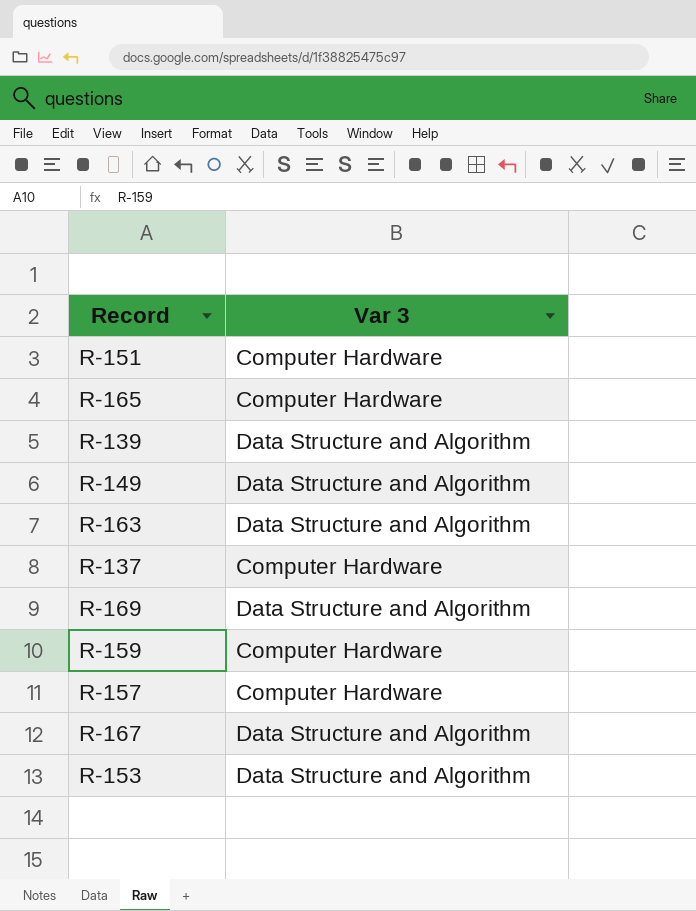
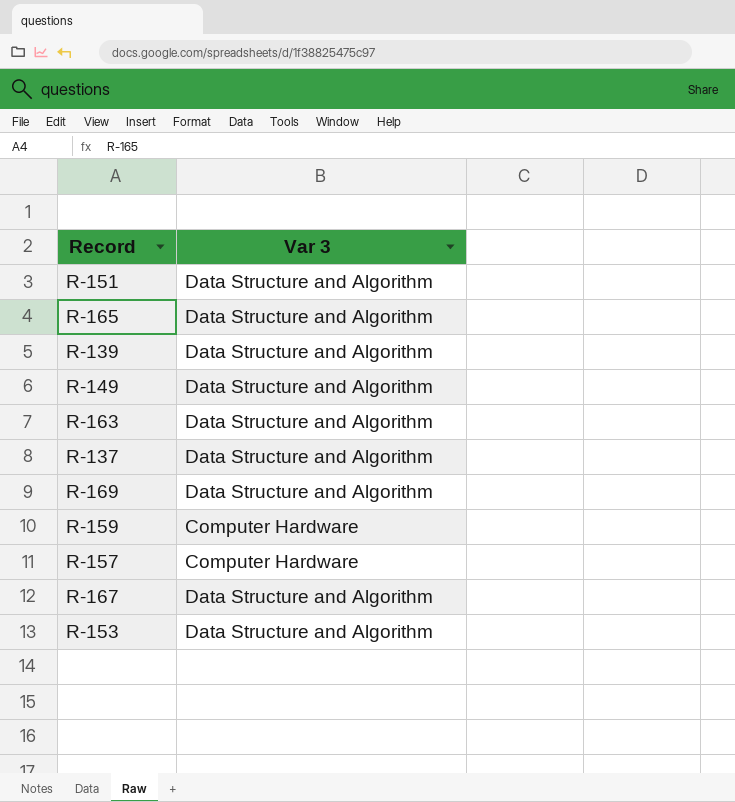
R-151 | Var 3: Computer Hardware -> Data Structure and Algorithm
R-165 | Var 3: Computer Hardware -> Data Structure and Algorithm
R-137 | Var 3: Computer Hardware -> Data Structure and Algorithm

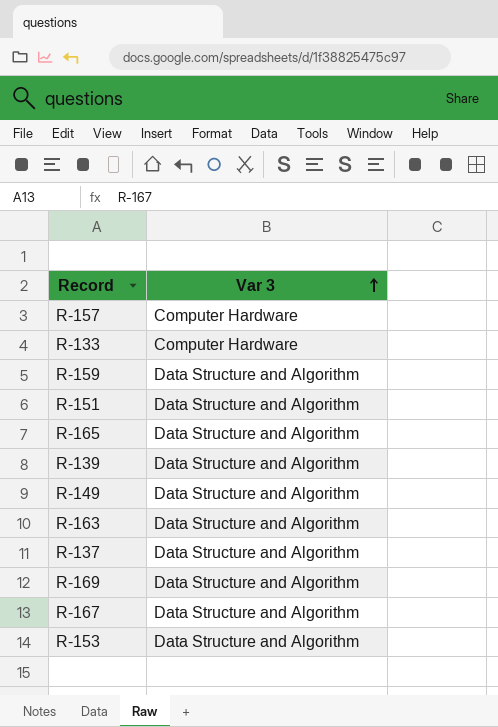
row order: none -> Var 3 ascending
row R-133: none -> Computer Hardware
R-159 | Var 3: Computer Hardware -> Data Structure and Algorithm

